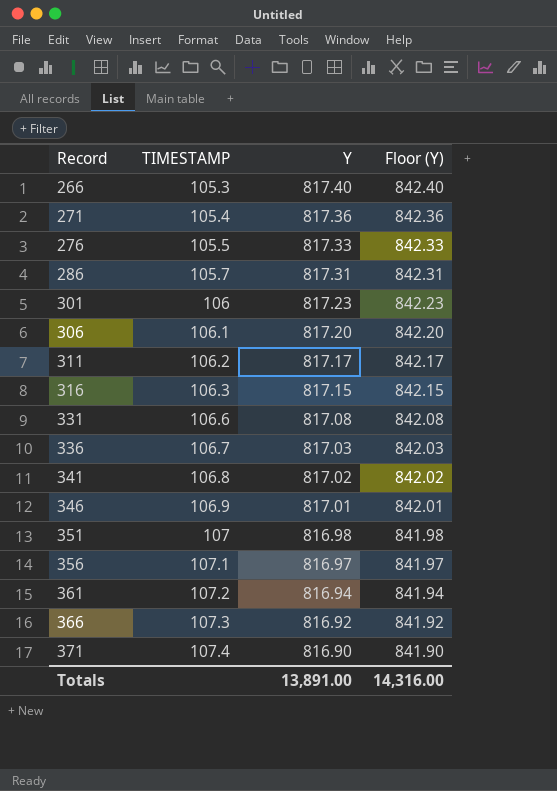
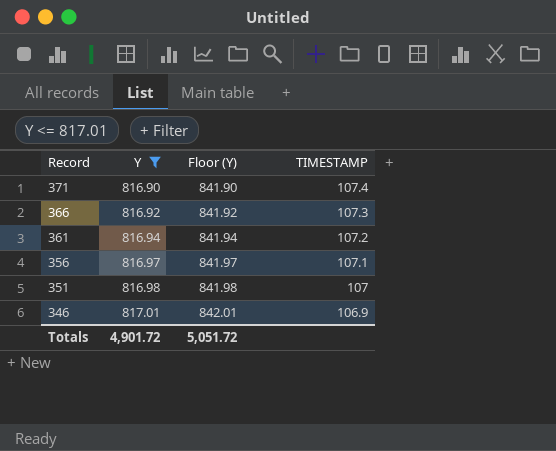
filter: none -> Y <= 817.01
row order: Record ascending -> Record descending
column TIMESTAMP | position: 2 -> 4
Totals | Y: 13,891.00 -> 4,901.72
Totals | Floor (Y): 14,316.00 -> 5,051.72

